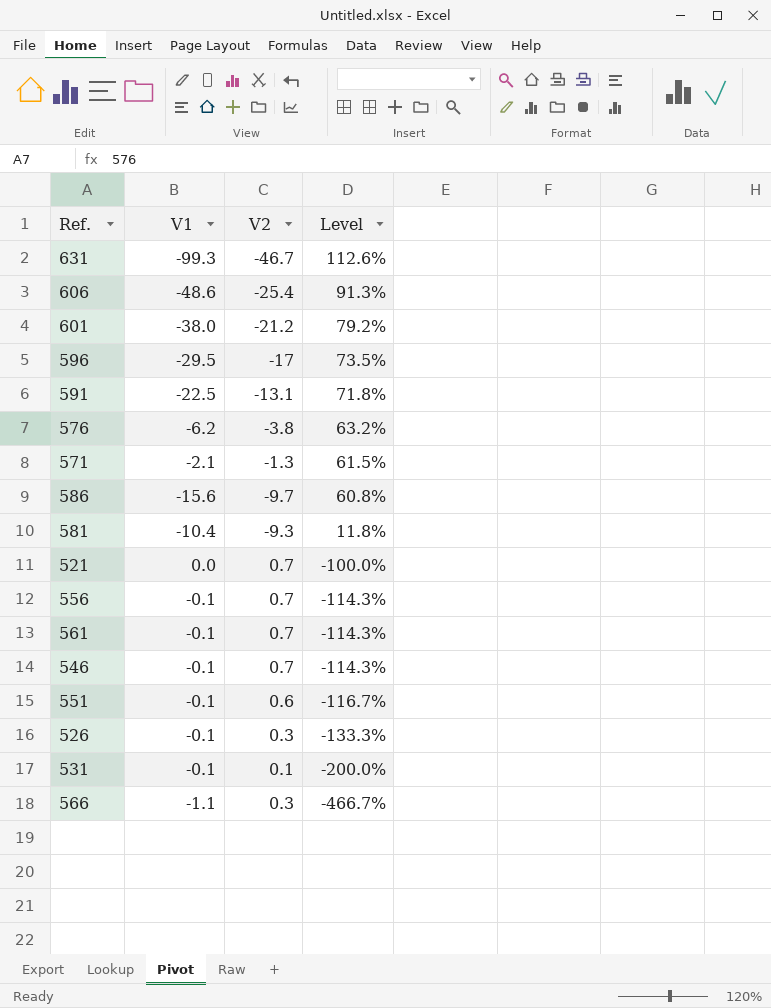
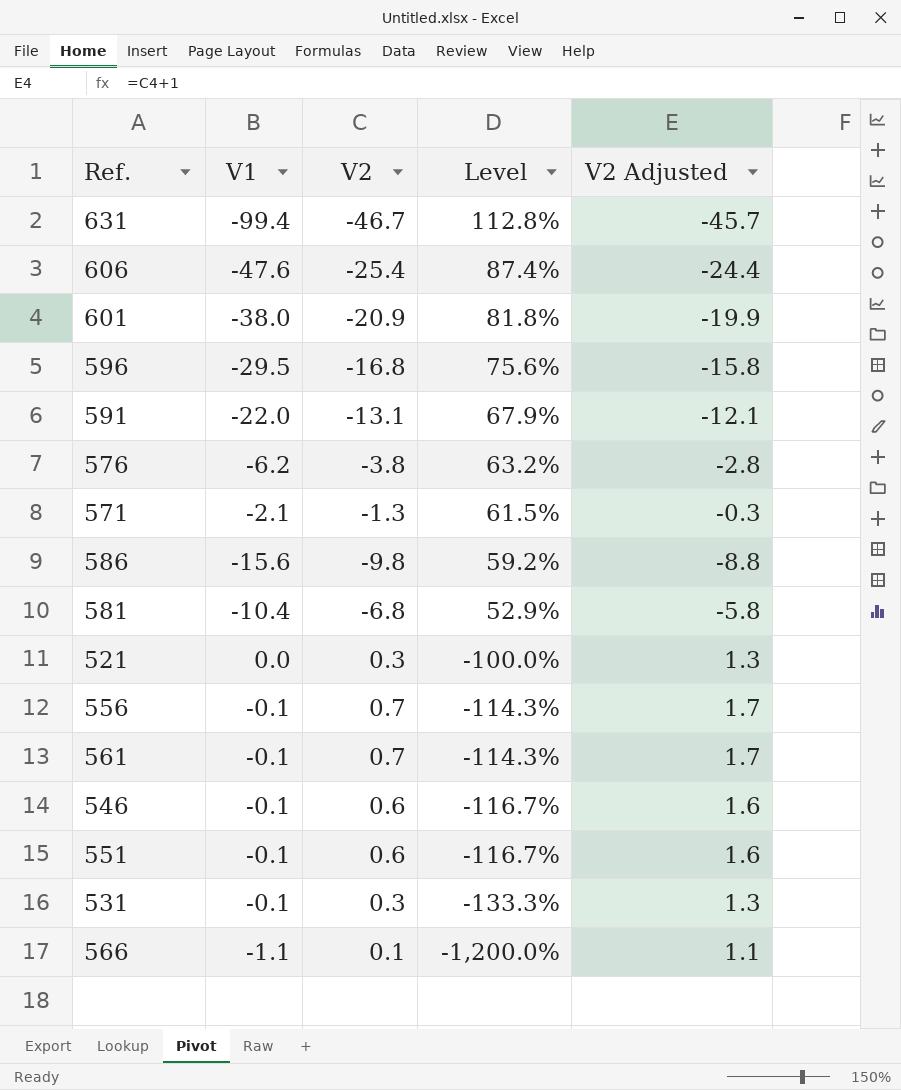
column V2 Adjusted | formula: none -> [V2] + 1
row 526: -0.1 | 0.3 | -133.3% -> none
631 | V1: -99.3 -> -99.4
631 | Level: 112.6% -> 112.8%
606 | V1: -48.6 -> -47.6
606 | Level: 91.3% -> 87.4%
601 | V2: -21.2 -> -20.9
601 | Level: 79.2% -> 81.8%
596 | V2: -17 -> -16.8
596 | Level: 73.5% -> 75.6%
591 | V1: -22.5 -> -22.0
591 | Level: 71.8% -> 67.9%
586 | V2: -9.7 -> -9.8
586 | Level: 60.8% -> 59.2%
581 | V2: -9.3 -> -6.8
581 | Level: 11.8% -> 52.9%
521 | V2: 0.7 -> 0.3
546 | V2: 0.7 -> 0.6
546 | Level: -114.3% -> -116.7%
531 | V2: 0.1 -> 0.3
531 | Level: -200.0% -> -133.3%
566 | V2: 0.3 -> 0.1
566 | Level: -466.7% -> -1,200.0%

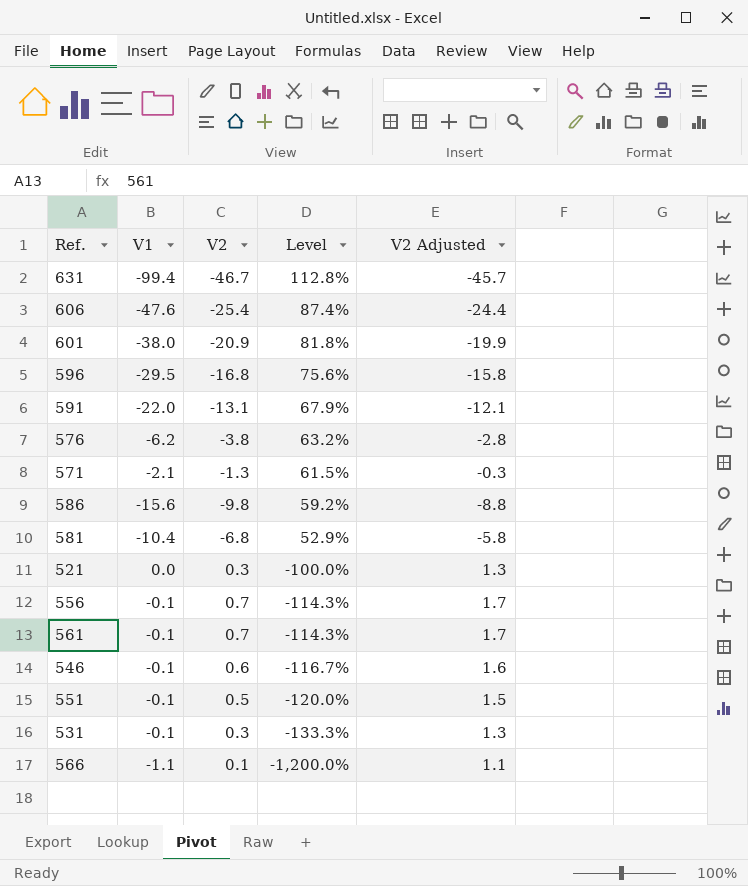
551 | V2: 0.6 -> 0.5
551 | Level: -116.7% -> -120.0%
551 | V2 Adjusted: 1.6 -> 1.5

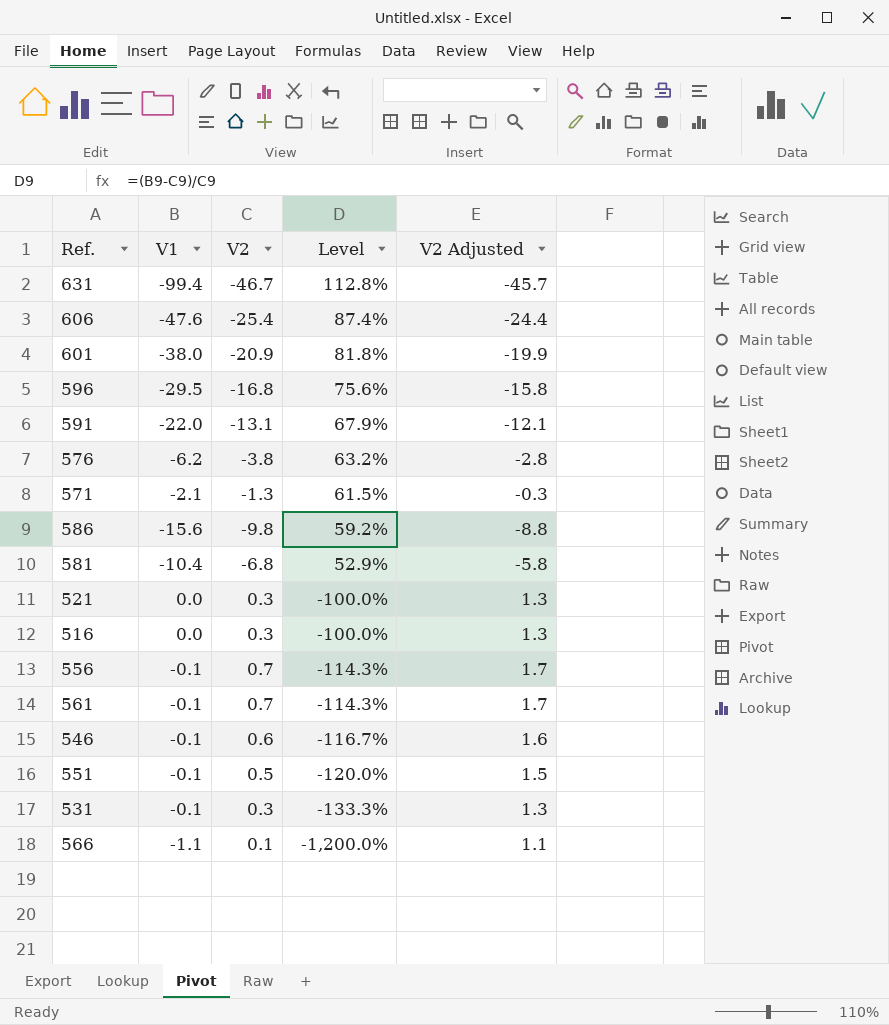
row 516: none -> 0.0 | 0.3 | -100.0% | 1.3

